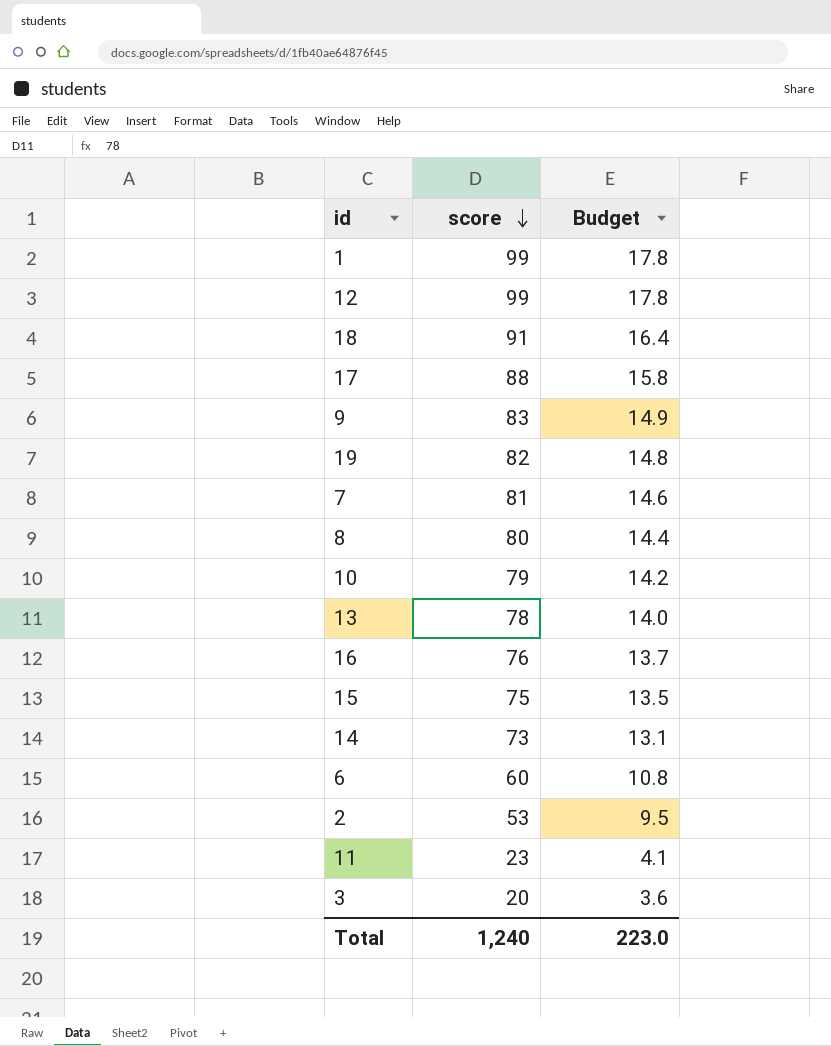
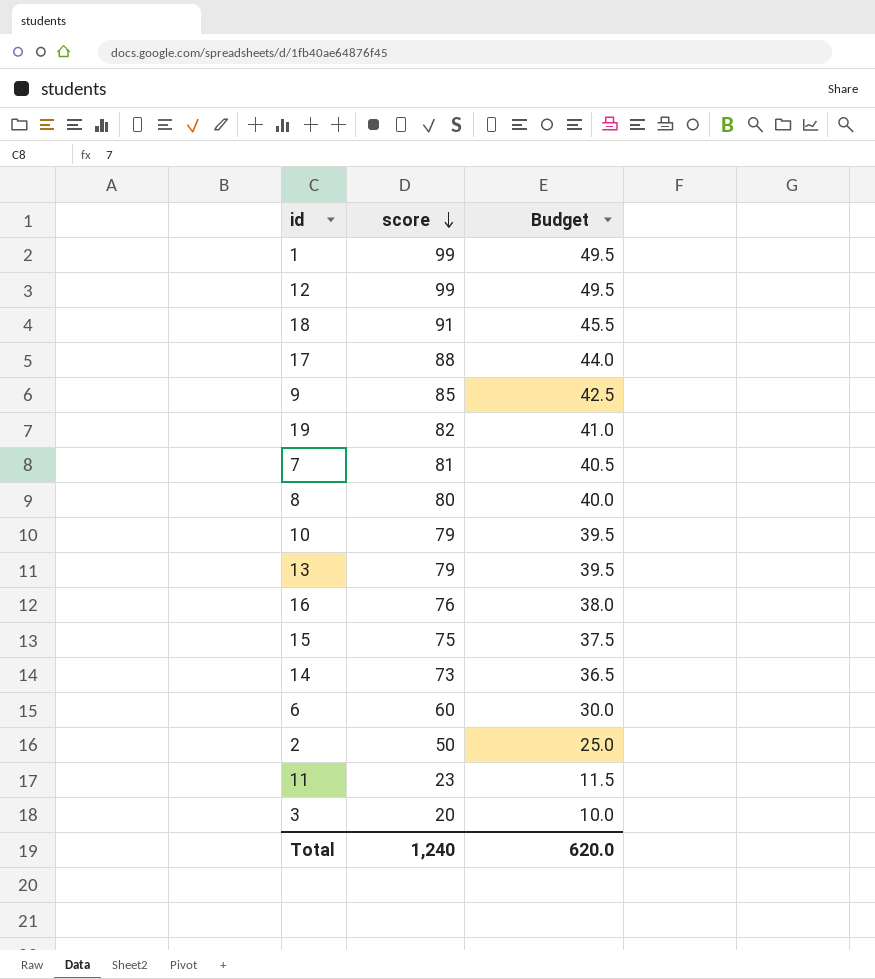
column Budget | formula: [score] * 0.18 -> [score] * 0.5
9 | score: 83 -> 85
13 | score: 78 -> 79
2 | score: 53 -> 50
Total | Budget: 223.0 -> 620.0

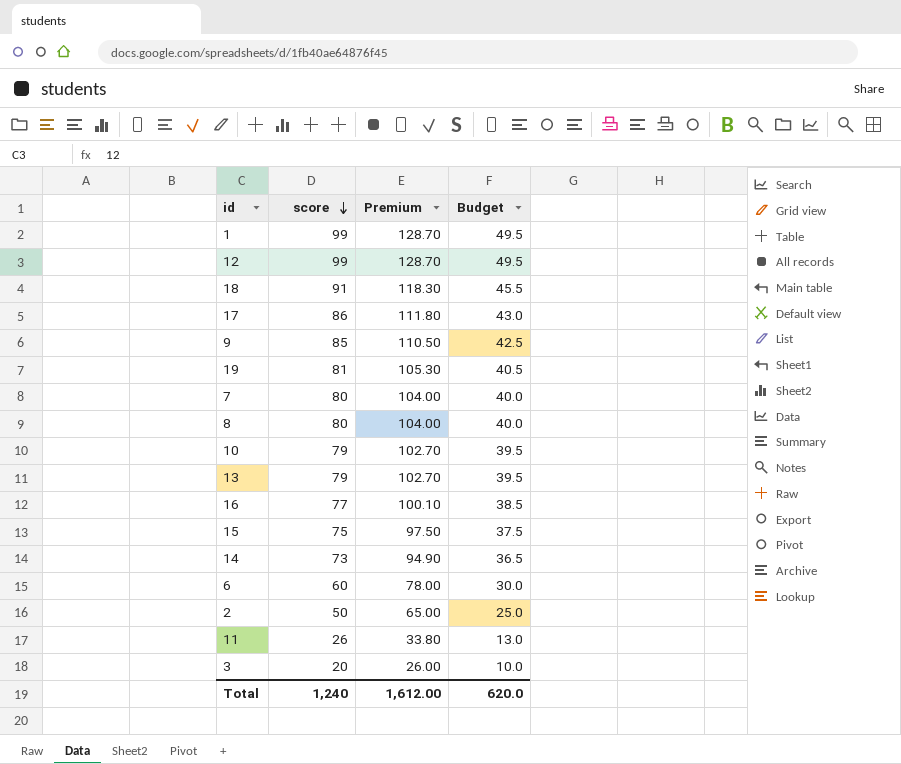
column Premium | formula: none -> [score] * 1.3
17 | score: 88 -> 86
17 | Budget: 44.0 -> 43.0
19 | score: 82 -> 81
19 | Budget: 41.0 -> 40.5
7 | score: 81 -> 80
7 | Budget: 40.5 -> 40.0
16 | score: 76 -> 77
16 | Budget: 38.0 -> 38.5
11 | score: 23 -> 26
11 | Budget: 11.5 -> 13.0

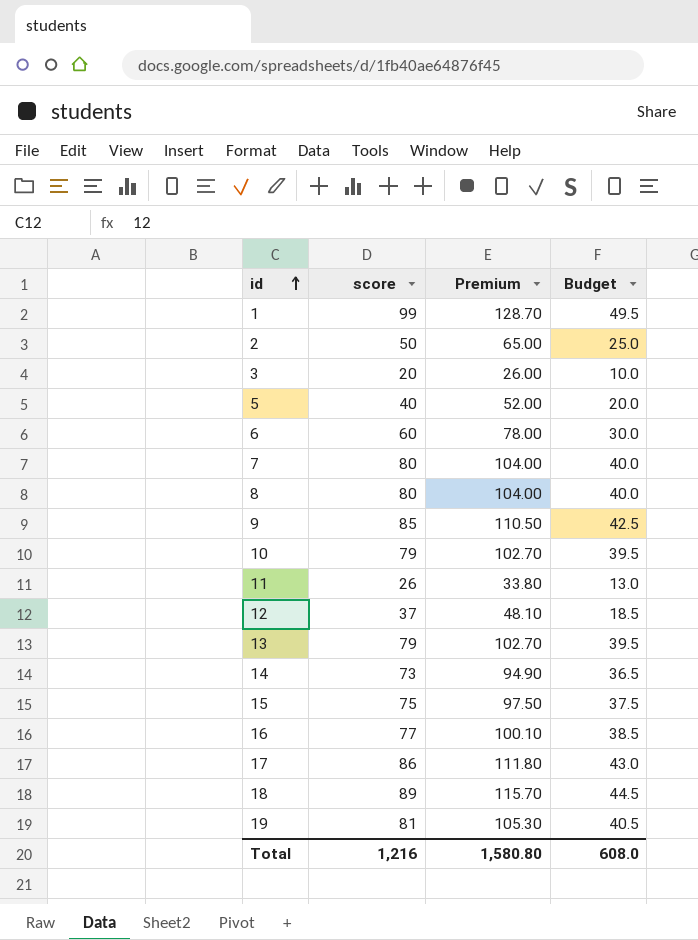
row order: score descending -> id ascending
row 5: none -> 40 | 52.00 | 20.0
12 | score: 99 -> 37
12 | Premium: 128.70 -> 48.10
12 | Budget: 49.5 -> 18.5
18 | score: 91 -> 89
18 | Premium: 118.30 -> 115.70
18 | Budget: 45.5 -> 44.5
Total | score: 1,240 -> 1,216
Total | Premium: 1,612.00 -> 1,580.80
Total | Budget: 620.0 -> 608.0

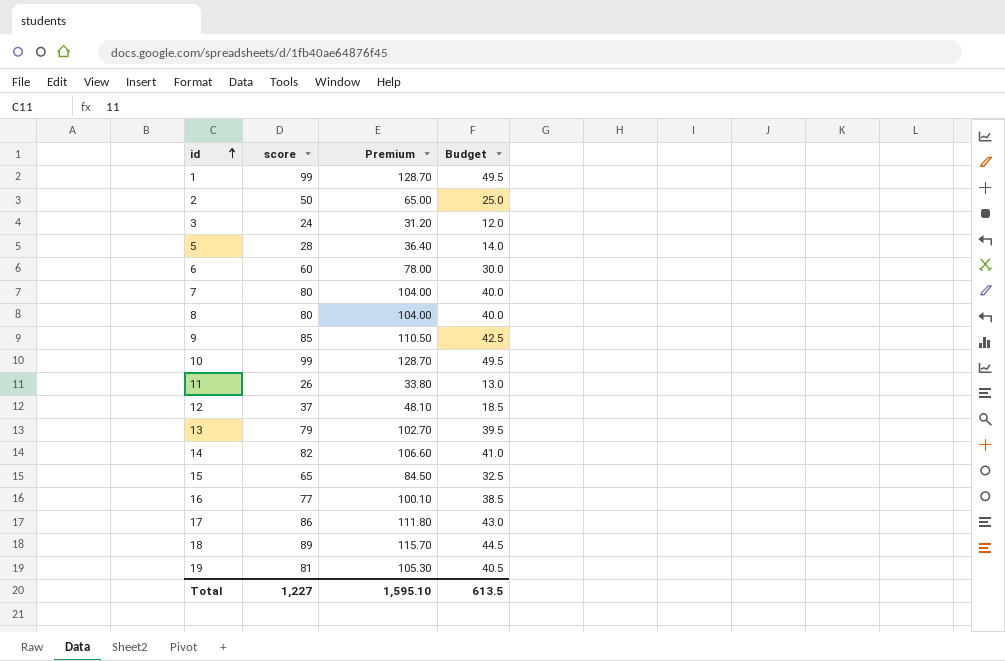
3 | score: 20 -> 24
3 | Premium: 26.00 -> 31.20
3 | Budget: 10.0 -> 12.0
5 | score: 40 -> 28
5 | Premium: 52.00 -> 36.40
5 | Budget: 20.0 -> 14.0
10 | score: 79 -> 99
10 | Premium: 102.70 -> 128.70
10 | Budget: 39.5 -> 49.5
14 | score: 73 -> 82
14 | Premium: 94.90 -> 106.60
14 | Budget: 36.5 -> 41.0
15 | score: 75 -> 65
15 | Premium: 97.50 -> 84.50
15 | Budget: 37.5 -> 32.5
Total | score: 1,216 -> 1,227
Total | Premium: 1,580.80 -> 1,595.10
Total | Budget: 608.0 -> 613.5

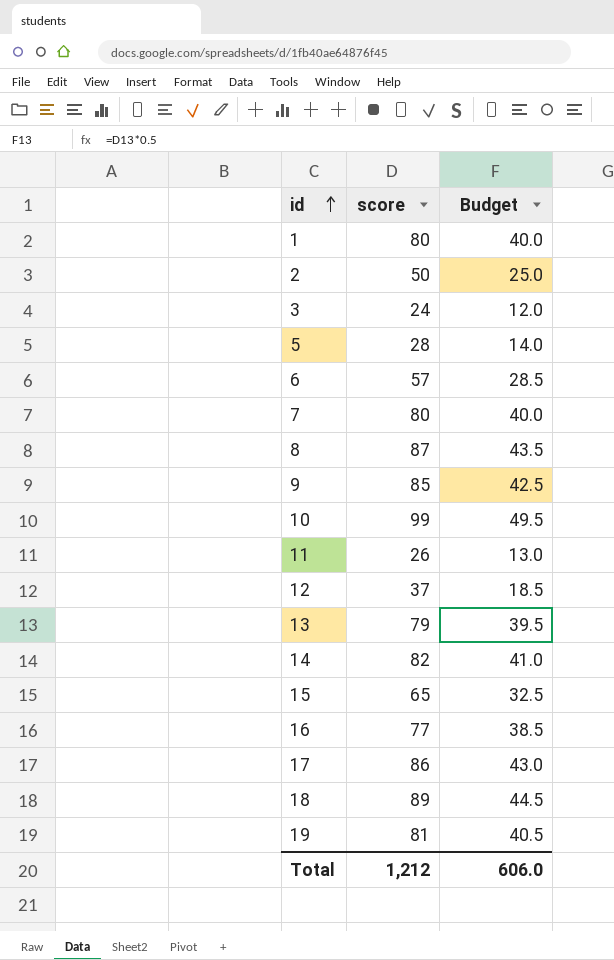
column Premium | formula: [score] * 1.3 -> none
1 | score: 99 -> 80
1 | Budget: 49.5 -> 40.0
6 | score: 60 -> 57
6 | Budget: 30.0 -> 28.5
8 | score: 80 -> 87
8 | Budget: 40.0 -> 43.5
Total | score: 1,227 -> 1,212
Total | Budget: 613.5 -> 606.0

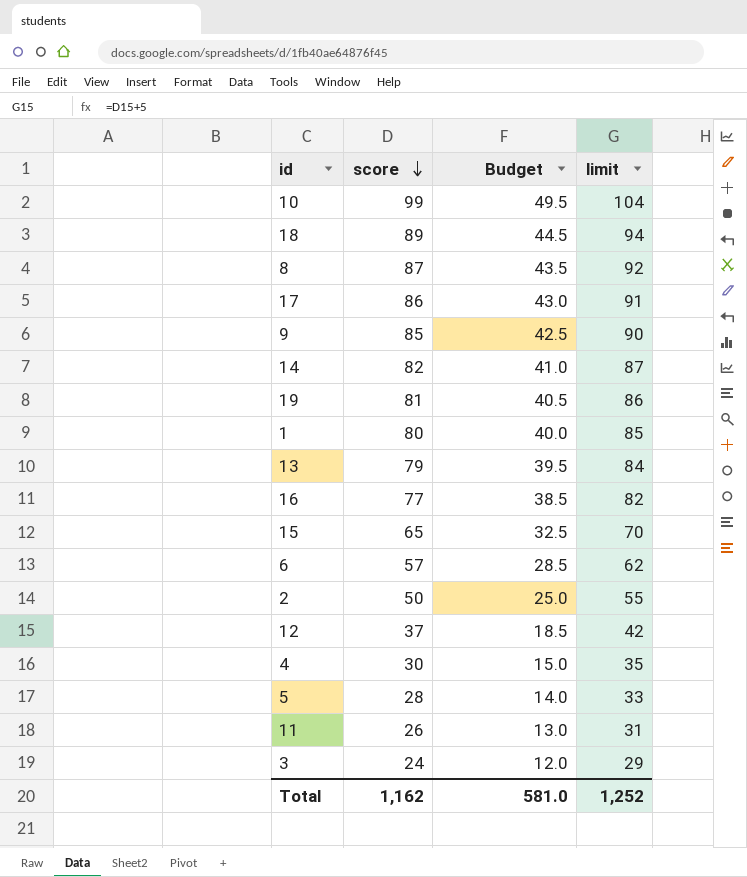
row order: id ascending -> score descending
column limit | formula: none -> [score] + 5
row 7: 80 | 40.0 -> none
row 4: none -> 30 | 15.0 | 35
Total | score: 1,212 -> 1,162
Total | Budget: 606.0 -> 581.0

